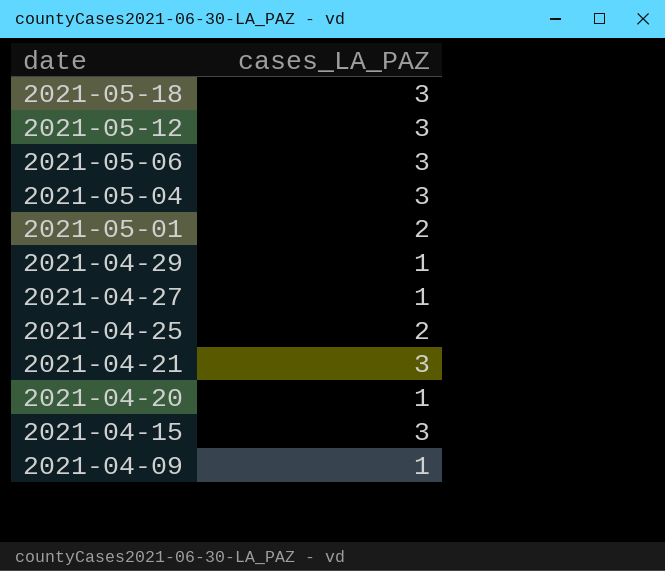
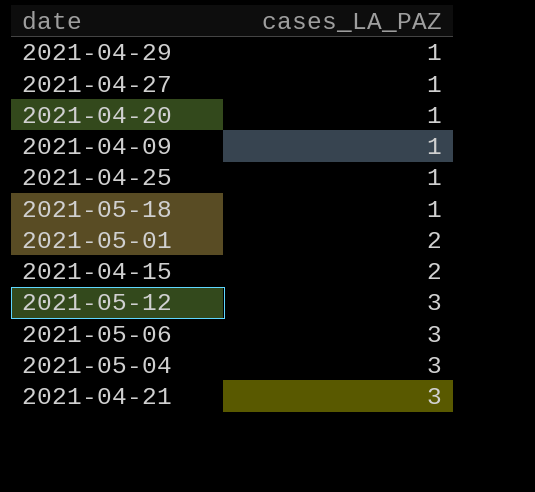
row order: date descending -> cases_LA_PAZ ascending
2021-04-25 | cases_LA_PAZ: 2 -> 1
2021-05-18 | cases_LA_PAZ: 3 -> 1
2021-04-15 | cases_LA_PAZ: 3 -> 2

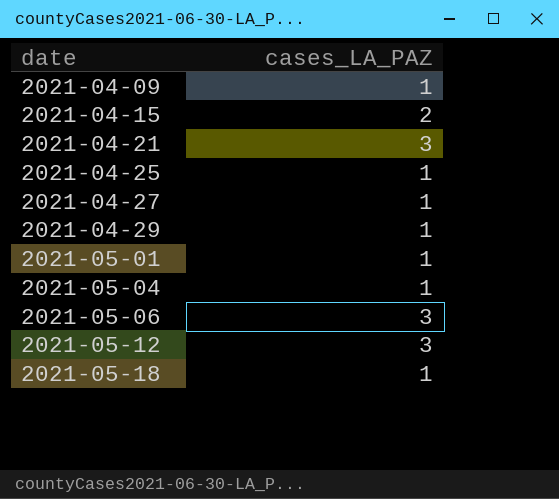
row order: cases_LA_PAZ ascending -> date ascending
row 2021-04-20: 1 -> none
2021-05-01 | cases_LA_PAZ: 2 -> 1
2021-05-04 | cases_LA_PAZ: 3 -> 1

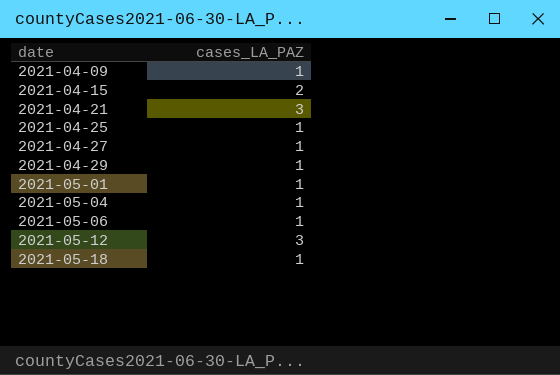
2021-05-06 | cases_LA_PAZ: 3 -> 1

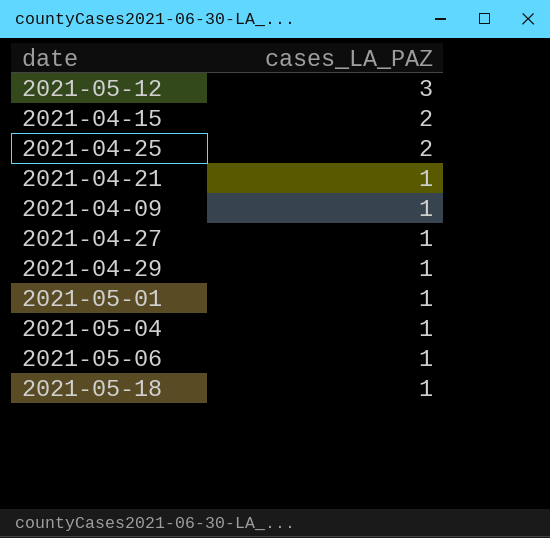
row order: date ascending -> cases_LA_PAZ descending
2021-04-25 | cases_LA_PAZ: 1 -> 2
2021-04-21 | cases_LA_PAZ: 3 -> 1

